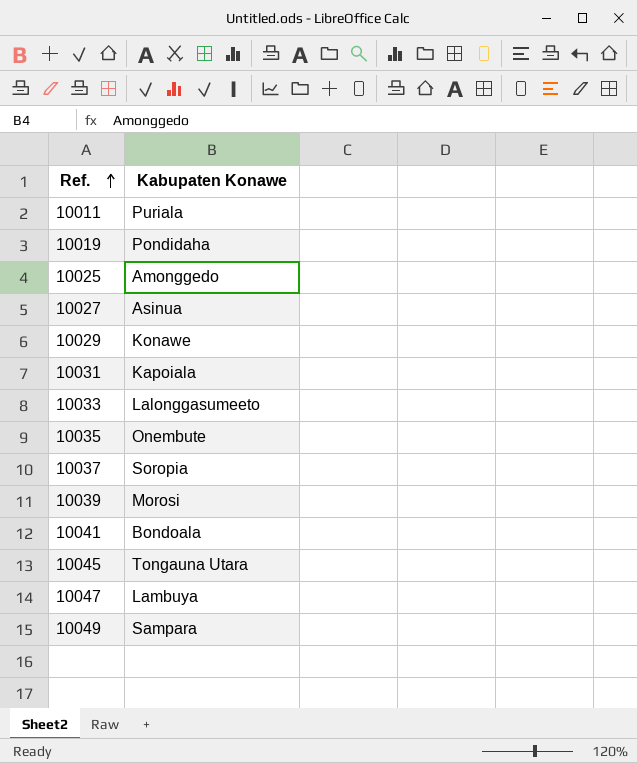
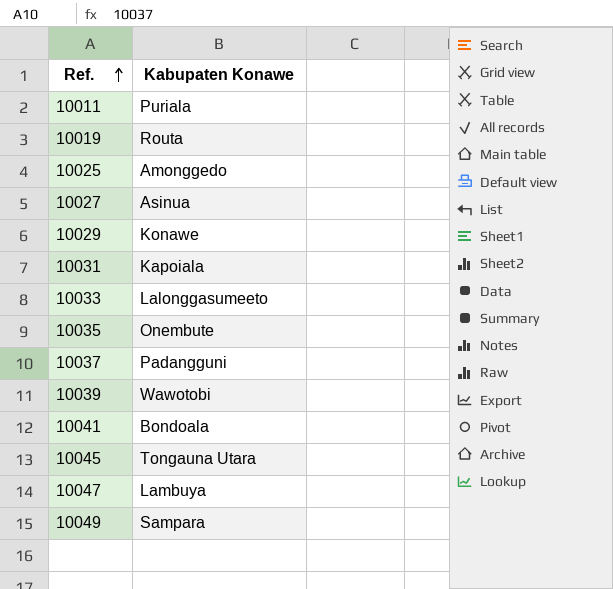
10019 | Kabupaten Konawe: Pondidaha -> Routa
10037 | Kabupaten Konawe: Soropia -> Padangguni
10039 | Kabupaten Konawe: Morosi -> Wawotobi

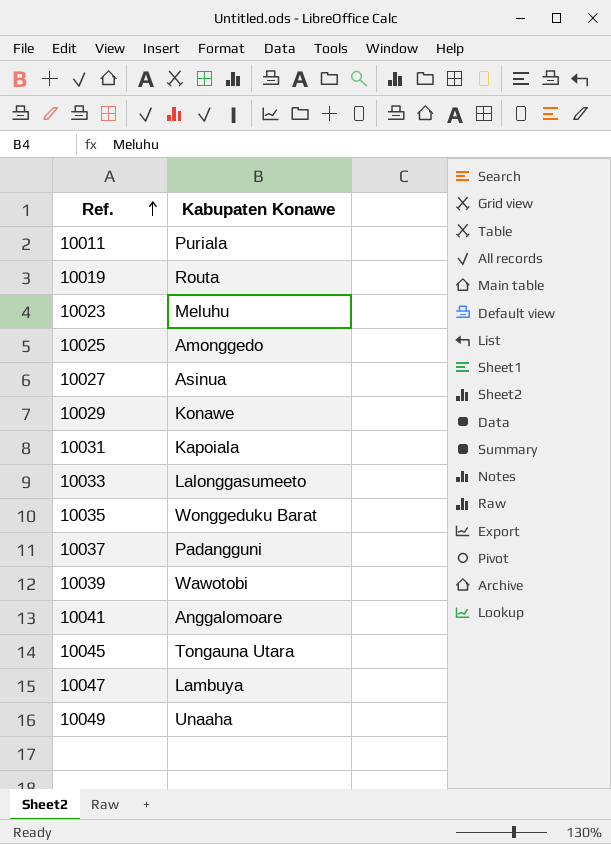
row 10023: none -> Meluhu
10035 | Kabupaten Konawe: Onembute -> Wonggeduku Barat
10041 | Kabupaten Konawe: Bondoala -> Anggalomoare
10049 | Kabupaten Konawe: Sampara -> Unaaha

